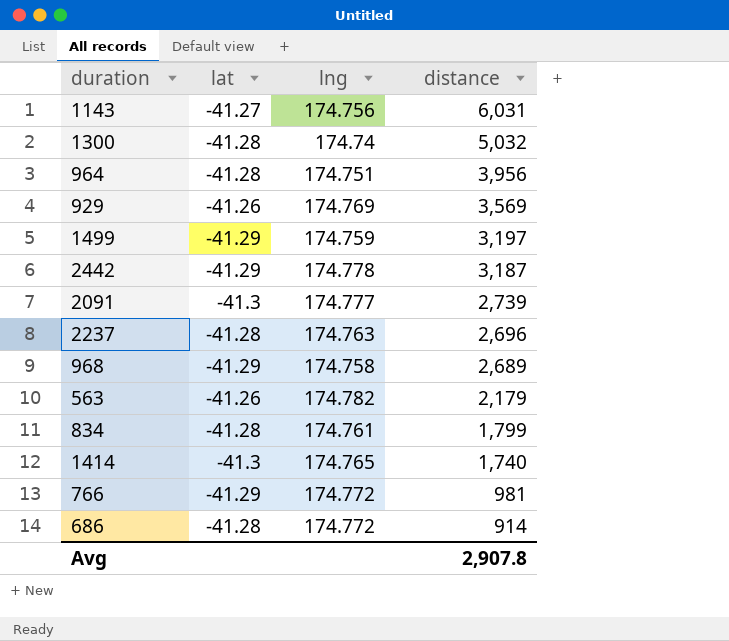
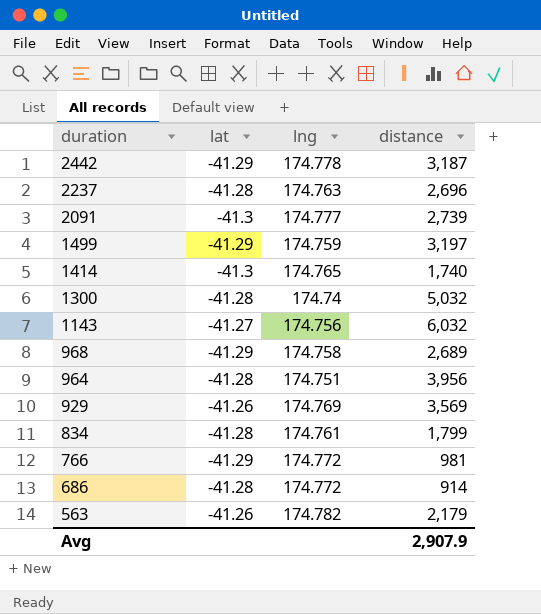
row order: distance descending -> duration descending
1143 | distance: 6,031 -> 6,032
Avg | distance: 2,907.8 -> 2,907.9

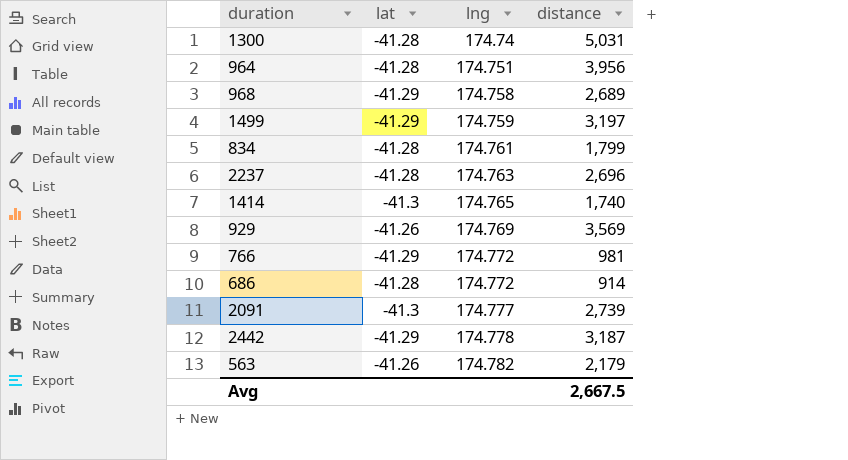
row order: duration descending -> lng ascending
row 1143: -41.27 | 174.756 | 6,032 -> none
1300 | distance: 5,032 -> 5,031
Avg | distance: 2,907.9 -> 2,667.5

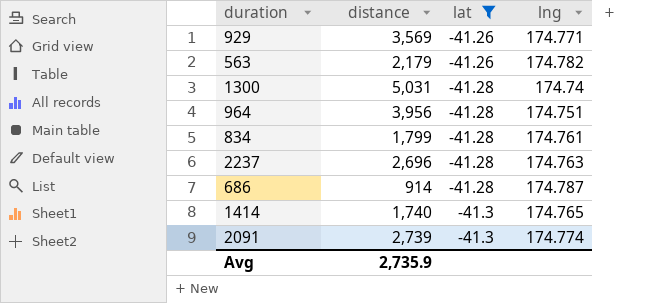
filter: none -> lat != -41.29
row order: lng ascending -> lat descending
column distance | position: 4 -> 2
929 | lng: 174.769 -> 174.771
686 | lng: 174.772 -> 174.787
2091 | lng: 174.777 -> 174.774
Avg | distance: 2,667.5 -> 2,735.9

